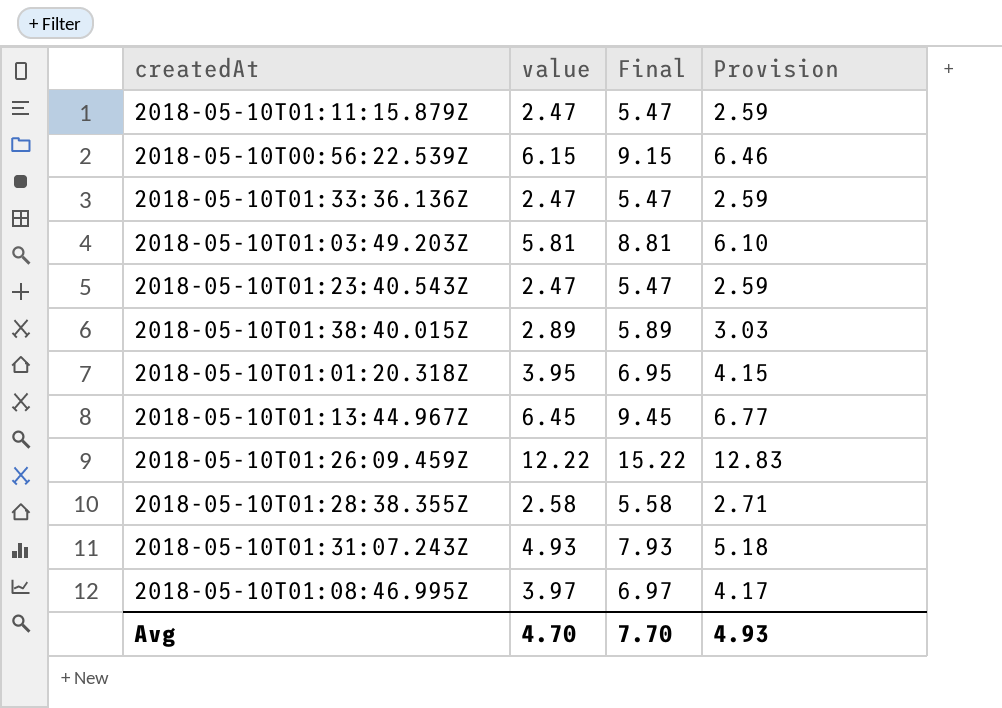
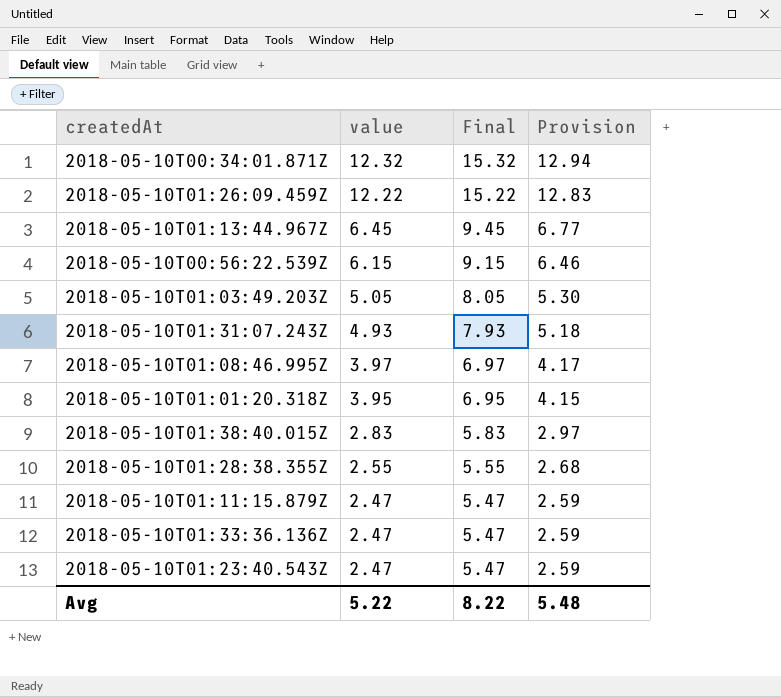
row order: none -> value descending
row 2018-05-10T00:34:01.871Z: none -> 12.32 | 15.32 | 12.94
2018-05-10T01:03:49.203Z | value: 5.81 -> 5.05
2018-05-10T01:03:49.203Z | Final: 8.81 -> 8.05
2018-05-10T01:03:49.203Z | Provision: 6.10 -> 5.30
2018-05-10T01:38:40.015Z | value: 2.89 -> 2.83
2018-05-10T01:38:40.015Z | Final: 5.89 -> 5.83
2018-05-10T01:38:40.015Z | Provision: 3.03 -> 2.97
2018-05-10T01:28:38.355Z | value: 2.58 -> 2.55
2018-05-10T01:28:38.355Z | Final: 5.58 -> 5.55
2018-05-10T01:28:38.355Z | Provision: 2.71 -> 2.68
Avg | value: 4.70 -> 5.22
Avg | Final: 7.70 -> 8.22
Avg | Provision: 4.93 -> 5.48

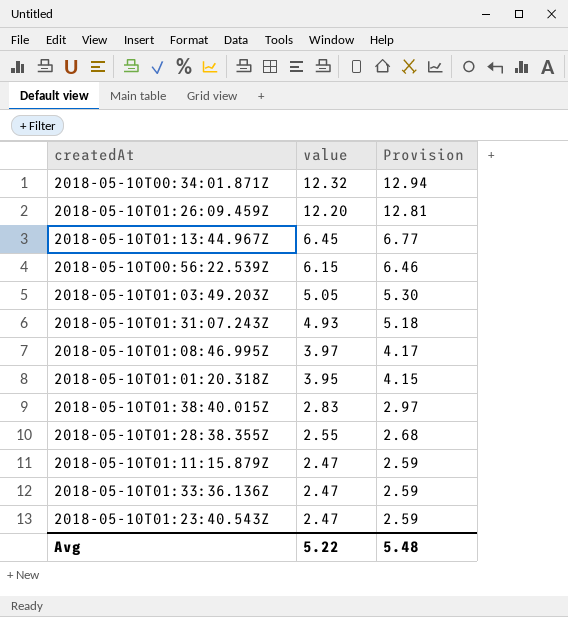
column Final | formula: [value] + 3 -> none
2018-05-10T01:26:09.459Z | value: 12.22 -> 12.20
2018-05-10T01:26:09.459Z | Provision: 12.83 -> 12.81

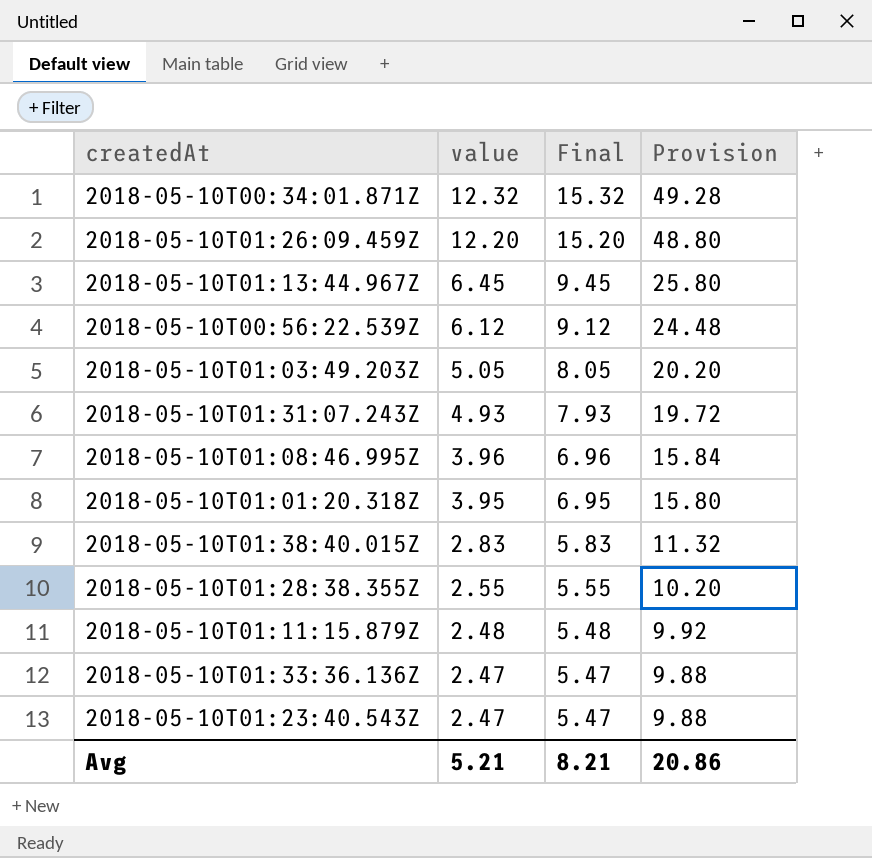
column Final | formula: none -> [value] + 3
column Provision | formula: [value] * 1.05 -> [value] * 4
2018-05-10T00:56:22.539Z | value: 6.15 -> 6.12
2018-05-10T01:08:46.995Z | value: 3.97 -> 3.96
2018-05-10T01:11:15.879Z | value: 2.47 -> 2.48
Avg | value: 5.22 -> 5.21
Avg | Provision: 5.48 -> 20.86

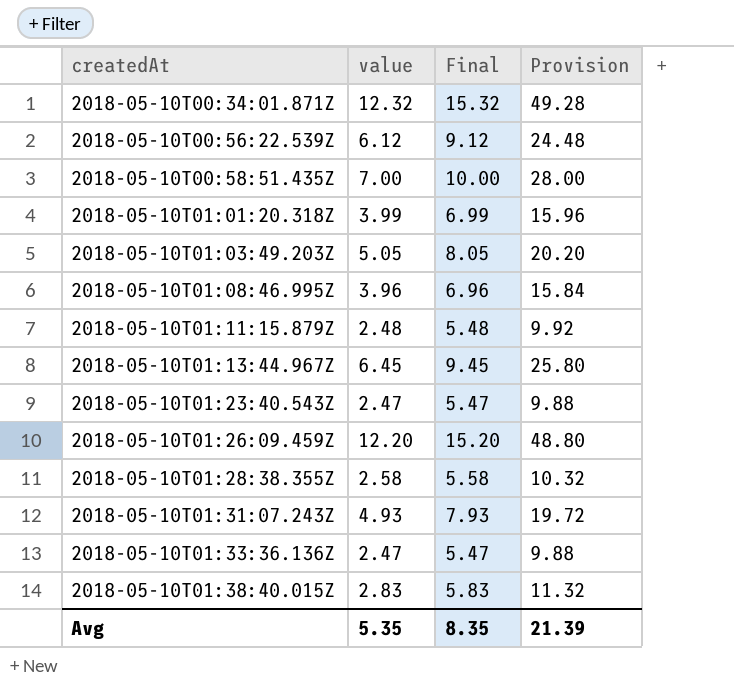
row order: value descending -> createdAt ascending
row 2018-05-10T00:58:51.435Z: none -> 7.00 | 10.00 | 28.00
2018-05-10T01:01:20.318Z | value: 3.95 -> 3.99
2018-05-10T01:01:20.318Z | Final: 6.95 -> 6.99
2018-05-10T01:01:20.318Z | Provision: 15.80 -> 15.96
2018-05-10T01:28:38.355Z | value: 2.55 -> 2.58
2018-05-10T01:28:38.355Z | Final: 5.55 -> 5.58
2018-05-10T01:28:38.355Z | Provision: 10.20 -> 10.32
Avg | value: 5.21 -> 5.35
Avg | Final: 8.21 -> 8.35
Avg | Provision: 20.86 -> 21.39

